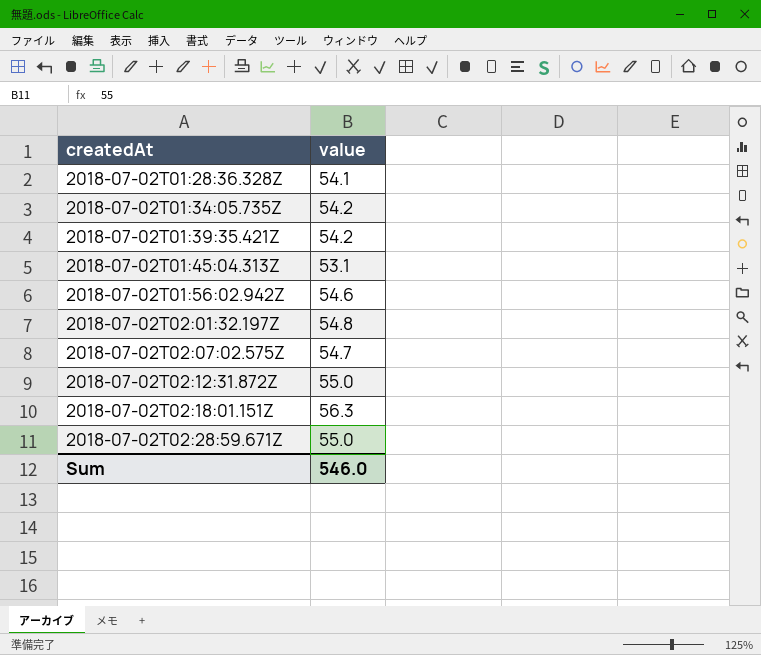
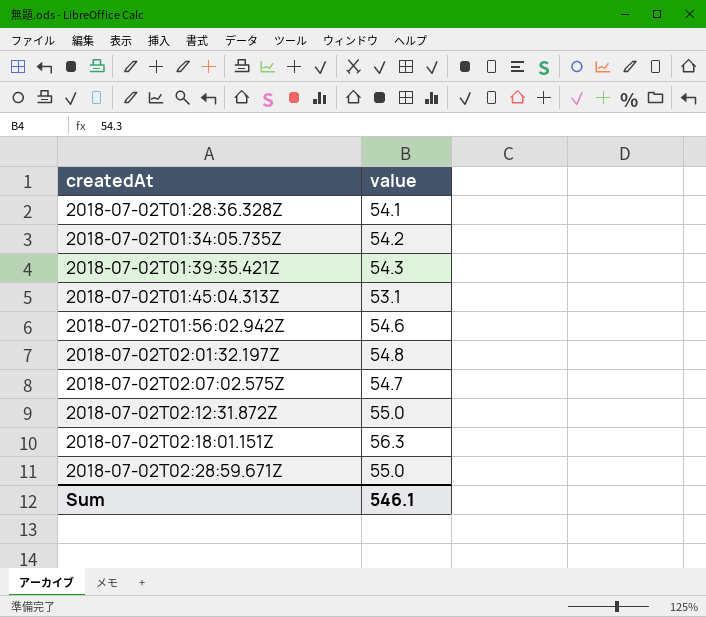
2018-07-02T01:39:35.421Z | value: 54.2 -> 54.3
Sum | value: 546.0 -> 546.1

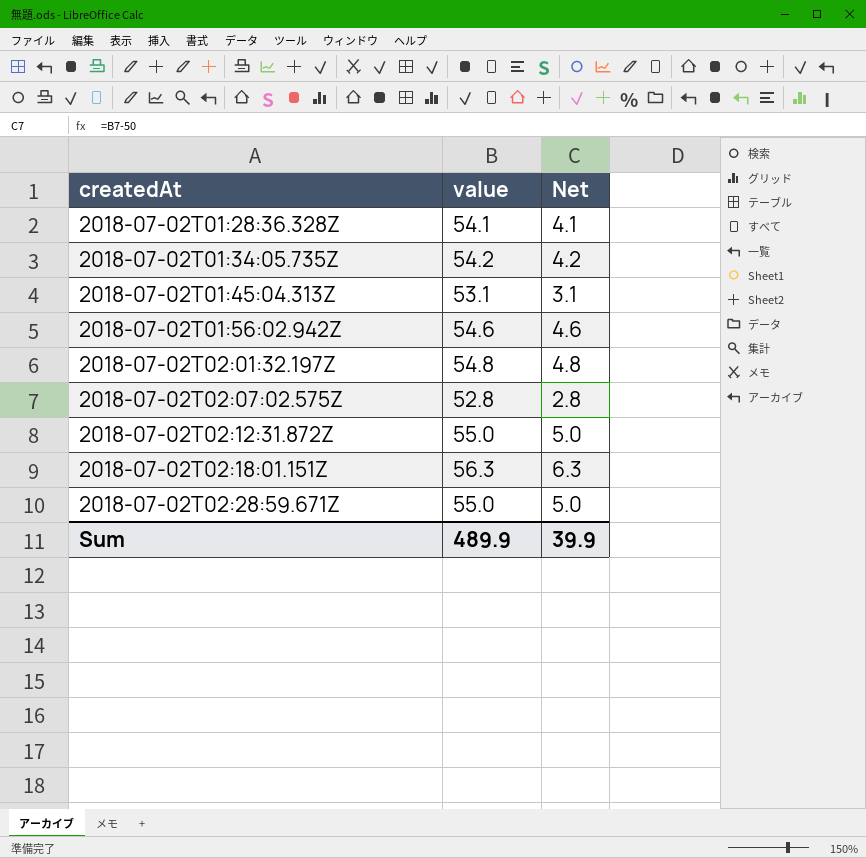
column Net | formula: none -> [value] - 50
row 2018-07-02T01:39:35.421Z: 54.3 -> none
2018-07-02T02:07:02.575Z | value: 54.7 -> 52.8
Sum | value: 546.1 -> 489.9

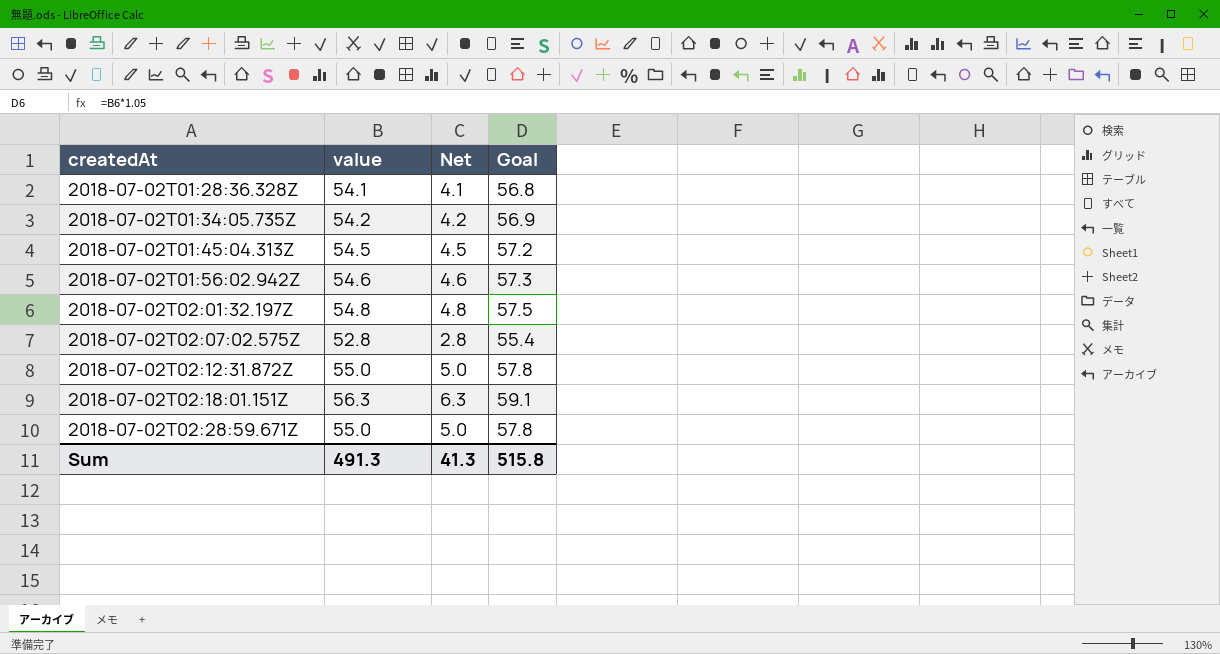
column Goal | formula: none -> [value] * 1.05
2018-07-02T01:45:04.313Z | value: 53.1 -> 54.5
2018-07-02T01:45:04.313Z | Net: 3.1 -> 4.5
Sum | value: 489.9 -> 491.3
Sum | Net: 39.9 -> 41.3

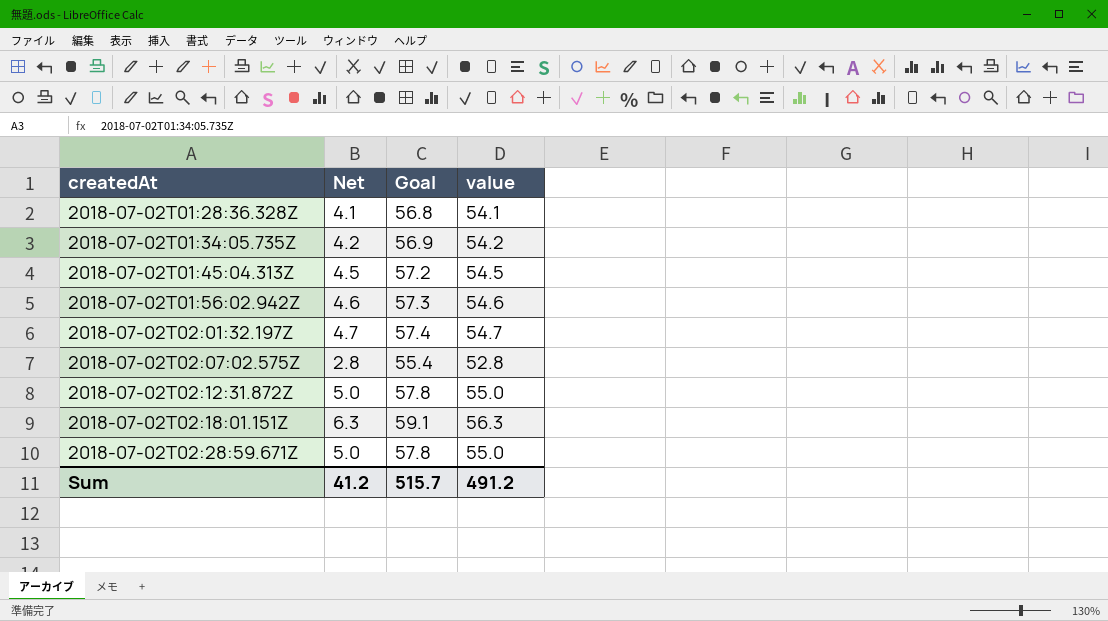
column value | position: 2 -> 4
2018-07-02T02:01:32.197Z | Net: 4.8 -> 4.7
2018-07-02T02:01:32.197Z | Goal: 57.5 -> 57.4
2018-07-02T02:01:32.197Z | value: 54.8 -> 54.7
Sum | Net: 41.3 -> 41.2
Sum | Goal: 515.8 -> 515.7
Sum | value: 491.3 -> 491.2

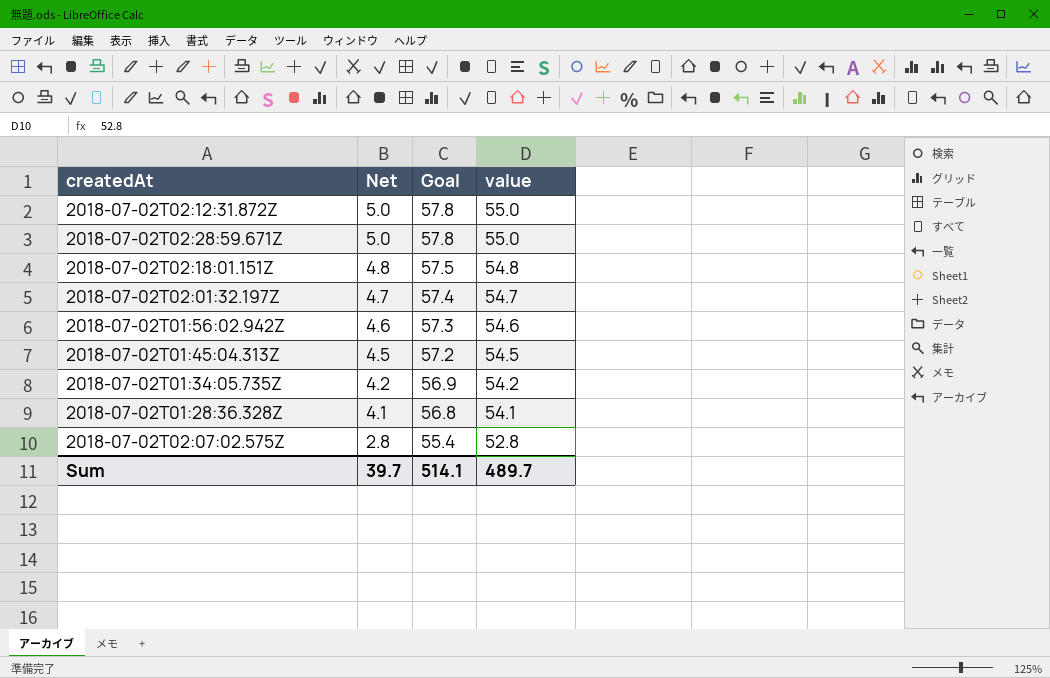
row order: createdAt ascending -> Net descending
2018-07-02T02:18:01.151Z | Net: 6.3 -> 4.8
2018-07-02T02:18:01.151Z | Goal: 59.1 -> 57.5
2018-07-02T02:18:01.151Z | value: 56.3 -> 54.8
Sum | Net: 41.2 -> 39.7
Sum | Goal: 515.7 -> 514.1
Sum | value: 491.2 -> 489.7

